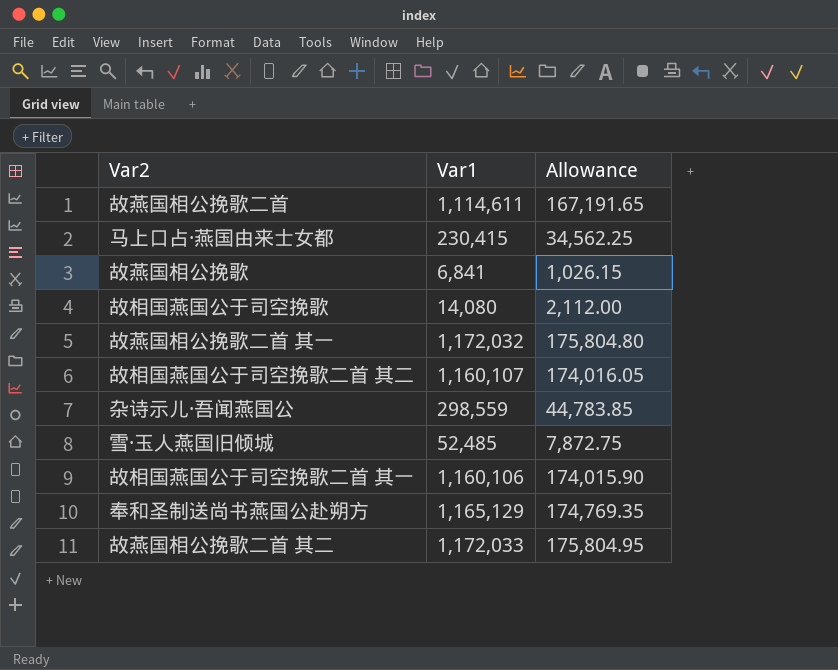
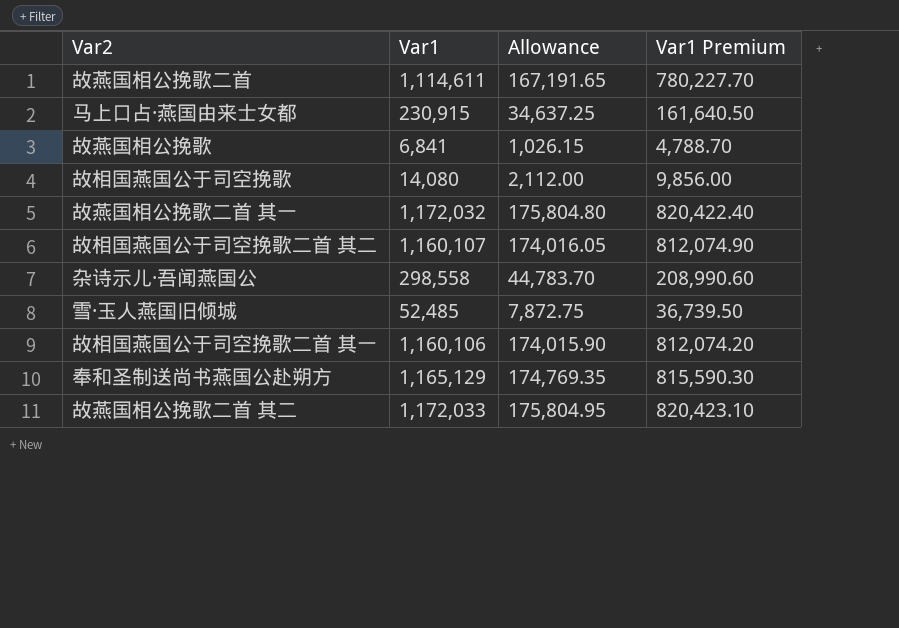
column Var1 Premium | formula: none -> [Var1] * 0.7
马上口占·燕国由来士女都 | Var1: 230,415 -> 230,915
马上口占·燕国由来士女都 | Allowance: 34,562.25 -> 34,637.25
杂诗示儿·吾闻燕国公 | Var1: 298,559 -> 298,558
杂诗示儿·吾闻燕国公 | Allowance: 44,783.85 -> 44,783.70

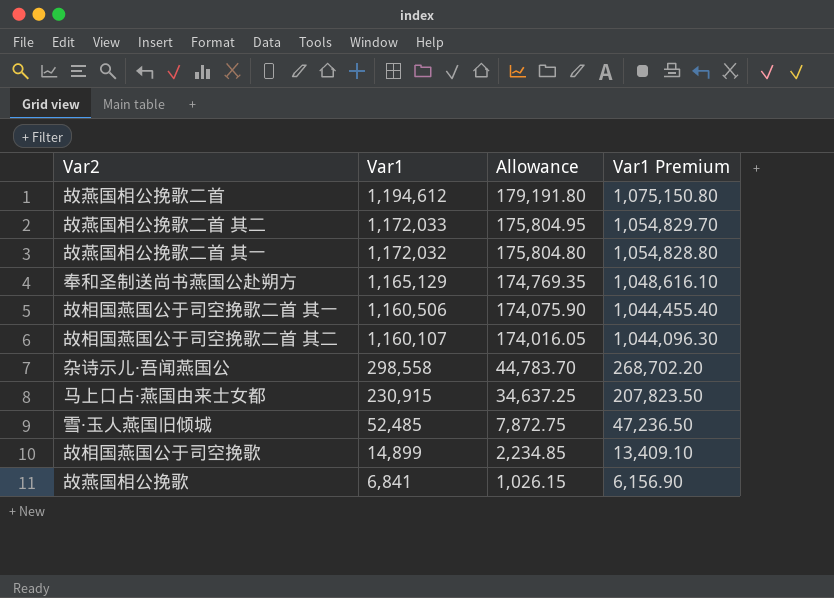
row order: none -> Var1 descending
column Var1 Premium | formula: [Var1] * 0.7 -> [Var1] * 0.9
故燕国相公挽歌二首 | Var1: 1,114,611 -> 1,194,612
故燕国相公挽歌二首 | Allowance: 167,191.65 -> 179,191.80
故相国燕国公于司空挽歌二首 其一 | Var1: 1,160,106 -> 1,160,506
故相国燕国公于司空挽歌二首 其一 | Allowance: 174,015.90 -> 174,075.90
故相国燕国公于司空挽歌 | Var1: 14,080 -> 14,899
故相国燕国公于司空挽歌 | Allowance: 2,112.00 -> 2,234.85

